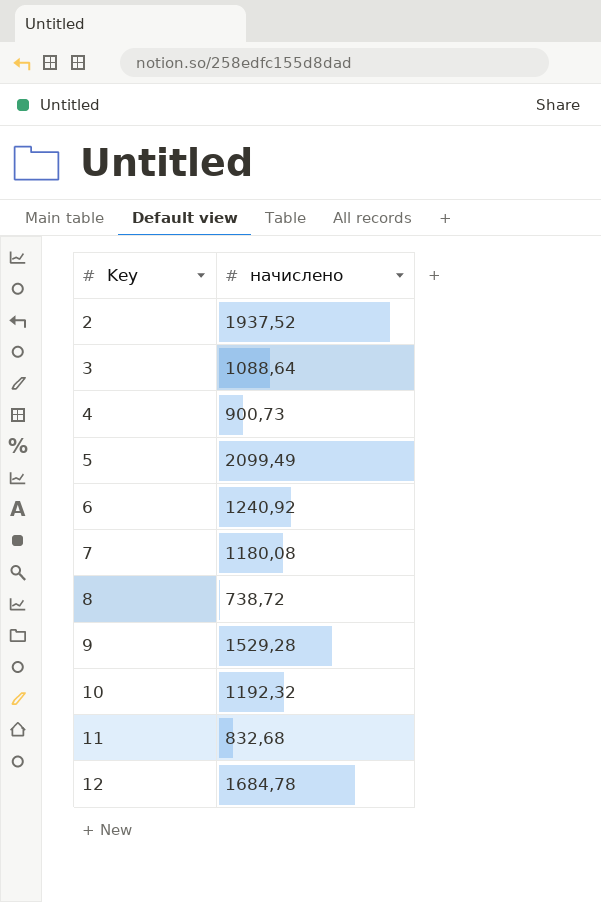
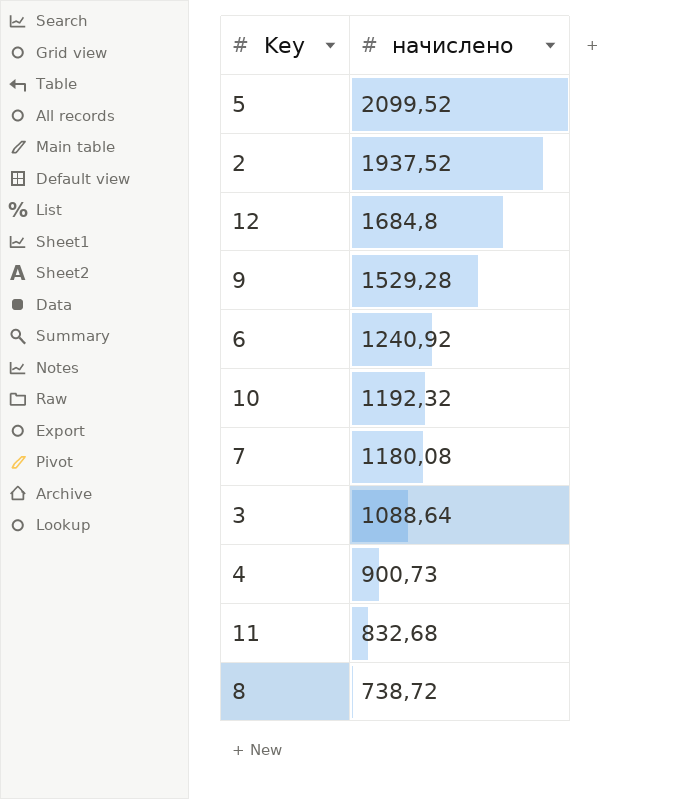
row order: Key ascending -> начислено descending
5 | начислено: 2099,49 -> 2099,52
12 | начислено: 1684,78 -> 1684,8

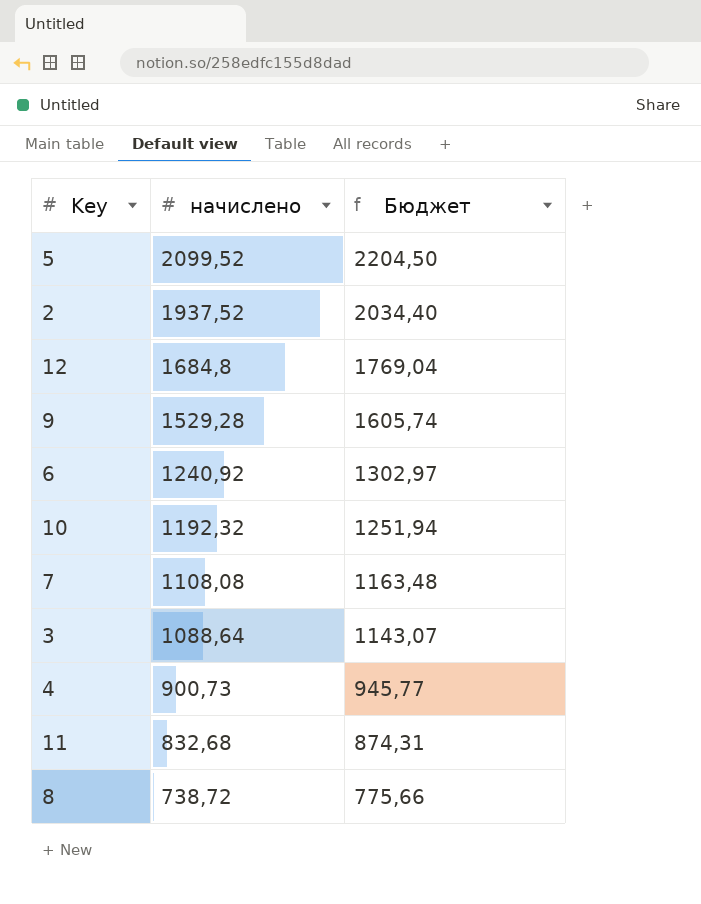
column Бюджет | formula: none -> [начислено] * 1,05
7 | начислено: 1180,08 -> 1108,08

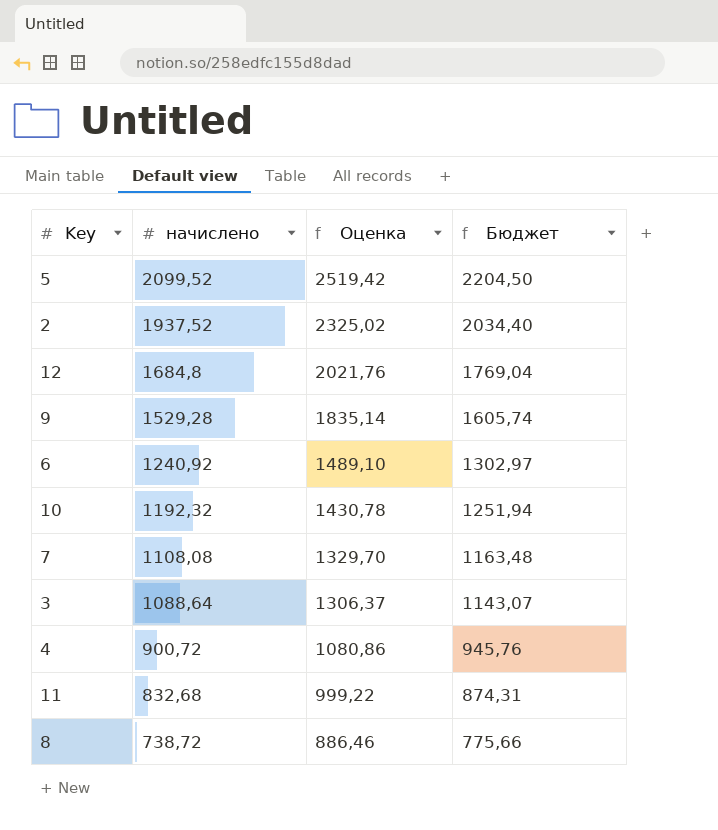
column Оценка | formula: none -> [начислено] * 1,2
4 | начислено: 900,73 -> 900,72
4 | Бюджет: 945,77 -> 945,76

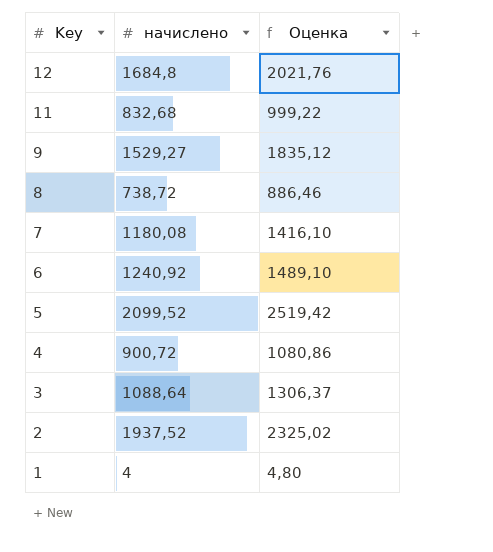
row order: начислено descending -> Key descending
column Бюджет | formula: [начислено] * 1,05 -> none
row 10: 1192,32 | 1430,78 | 1251,94 -> none
9 | начислено: 1529,28 -> 1529,27
9 | Оценка: 1835,14 -> 1835,12
7 | начислено: 1108,08 -> 1180,08
7 | Оценка: 1329,70 -> 1416,10
row 1: none -> 4 | 4,80

